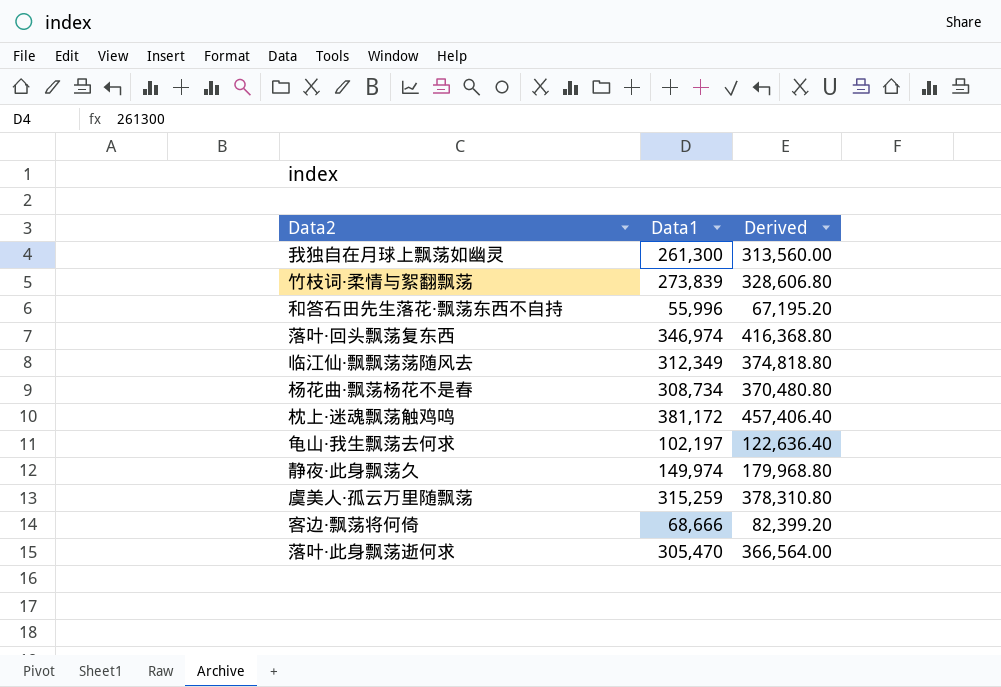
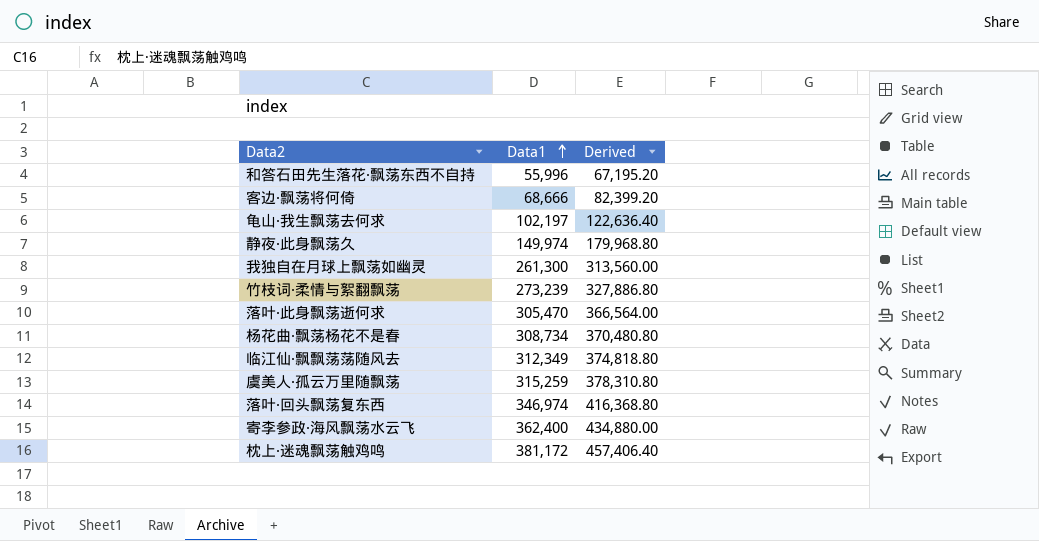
row order: none -> Data1 ascending
竹枝词·柔情与絮翻飘荡 | Data1: 273,839 -> 273,239
竹枝词·柔情与絮翻飘荡 | Derived: 328,606.80 -> 327,886.80
row 寄李参政·海风飘荡水云飞: none -> 362,400 | 434,880.00

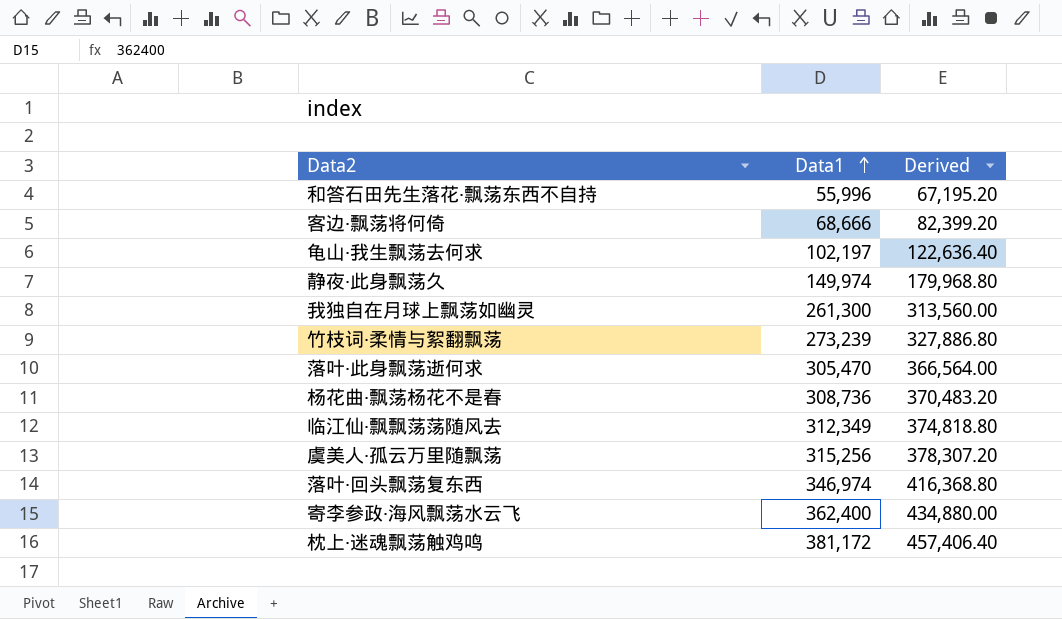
杨花曲·飘荡杨花不是春 | Data1: 308,734 -> 308,736
杨花曲·飘荡杨花不是春 | Derived: 370,480.80 -> 370,483.20
虞美人·孤云万里随飘荡 | Data1: 315,259 -> 315,256
虞美人·孤云万里随飘荡 | Derived: 378,310.80 -> 378,307.20

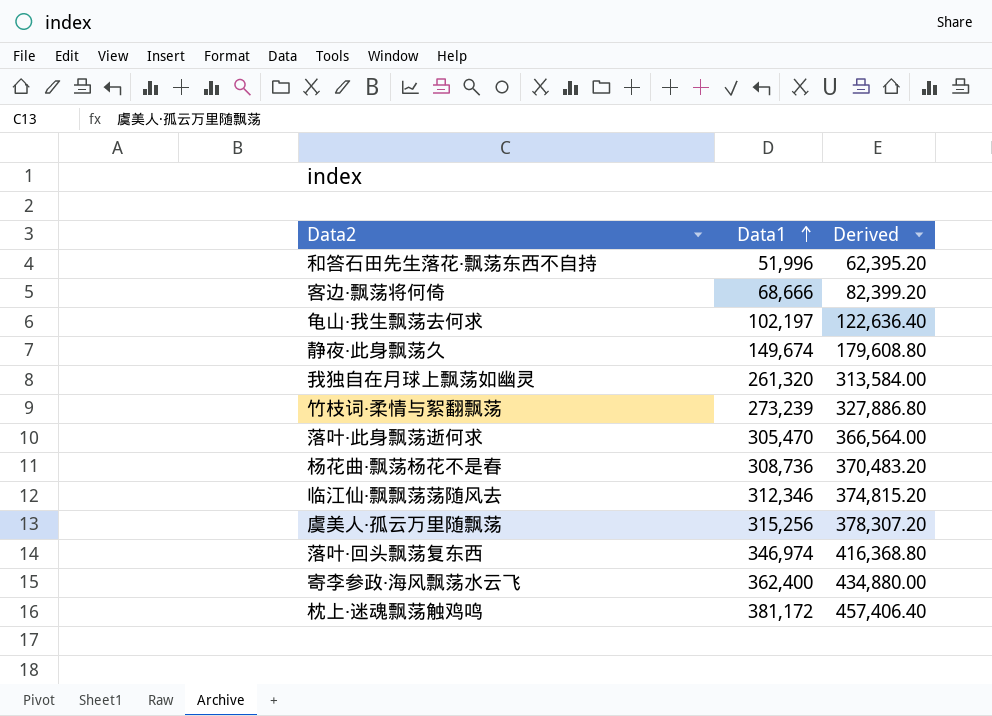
和答石田先生落花·飘荡东西不自持 | Data1: 55,996 -> 51,996
和答石田先生落花·飘荡东西不自持 | Derived: 67,195.20 -> 62,395.20
静夜·此身飘荡久 | Data1: 149,974 -> 149,674
静夜·此身飘荡久 | Derived: 179,968.80 -> 179,608.80
我独自在月球上飘荡如幽灵 | Data1: 261,300 -> 261,320
我独自在月球上飘荡如幽灵 | Derived: 313,560.00 -> 313,584.00
临江仙·飘飘荡荡随风去 | Data1: 312,349 -> 312,346
临江仙·飘飘荡荡随风去 | Derived: 374,818.80 -> 374,815.20

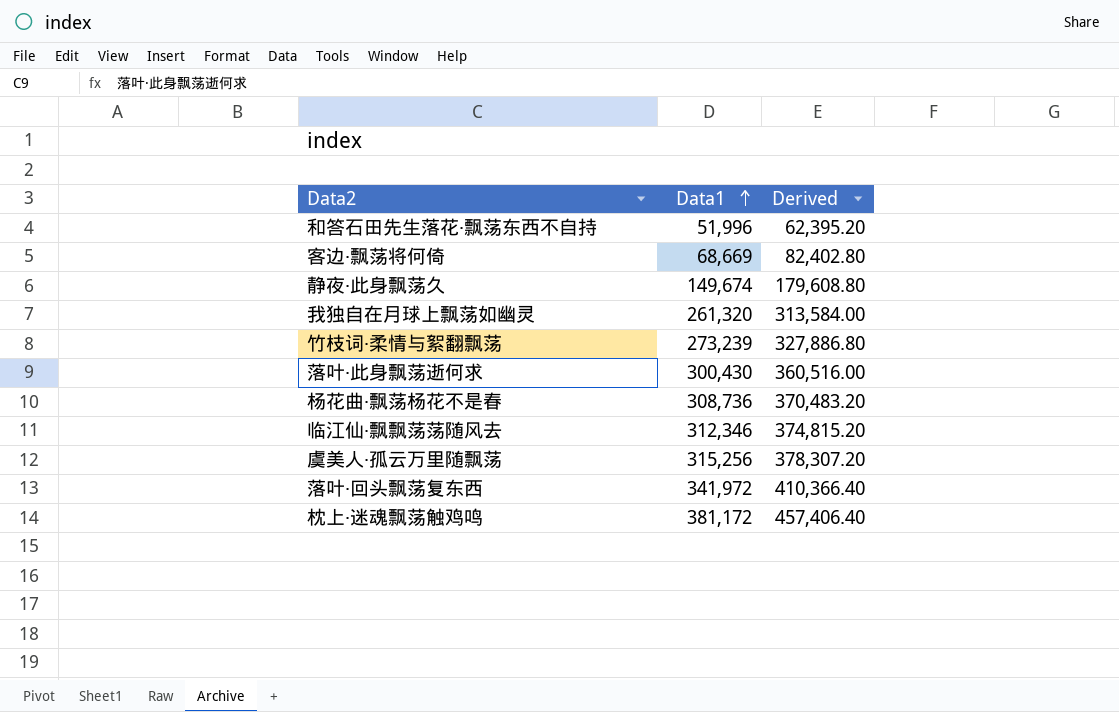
row 龟山·我生飘荡去何求: 102,197 | 122,636.40 -> none
row 寄李参政·海风飘荡水云飞: 362,400 | 434,880.00 -> none
客边·飘荡将何倚 | Data1: 68,666 -> 68,669
客边·飘荡将何倚 | Derived: 82,399.20 -> 82,402.80
落叶·此身飘荡逝何求 | Data1: 305,470 -> 300,430
落叶·此身飘荡逝何求 | Derived: 366,564.00 -> 360,516.00
落叶·回头飘荡复东西 | Data1: 346,974 -> 341,972
落叶·回头飘荡复东西 | Derived: 416,368.80 -> 410,366.40

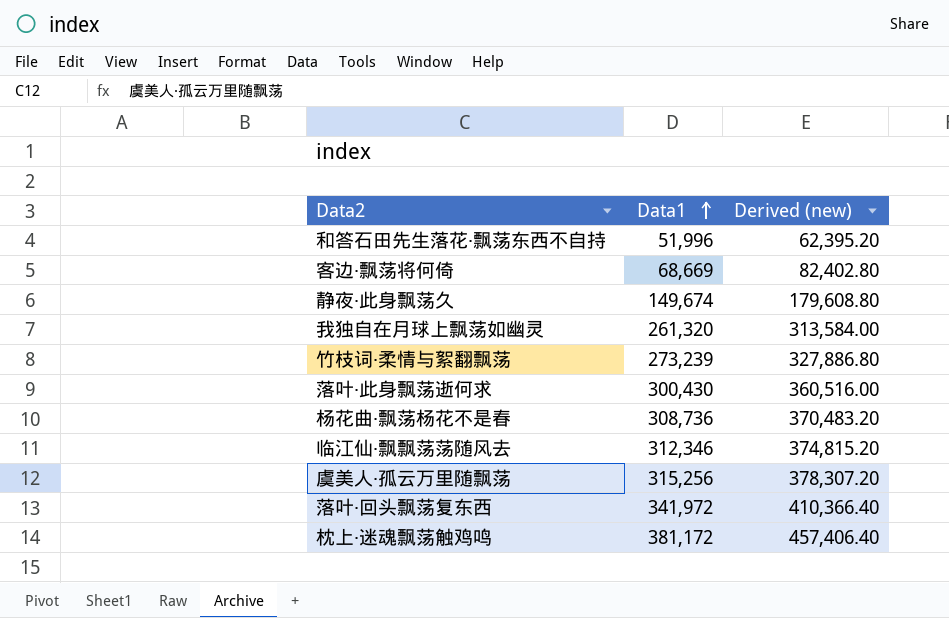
column name: Derived -> Derived (new)

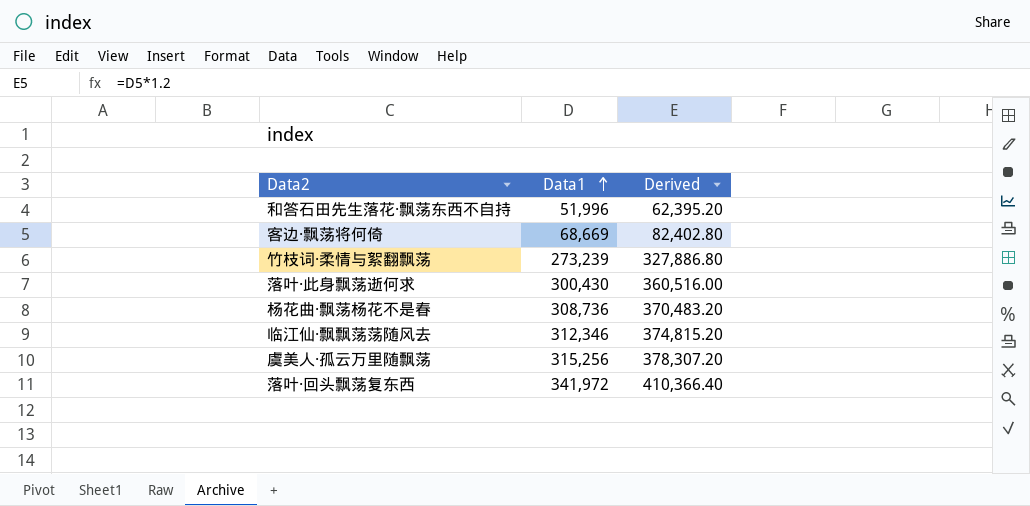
column name: Derived (new) -> Derived
row 静夜·此身飘荡久: 149,674 | 179,608.80 -> none
row 我独自在月球上飘荡如幽灵: 261,320 | 313,584.00 -> none
row 枕上·迷魂飘荡触鸡鸣: 381,172 | 457,406.40 -> none

